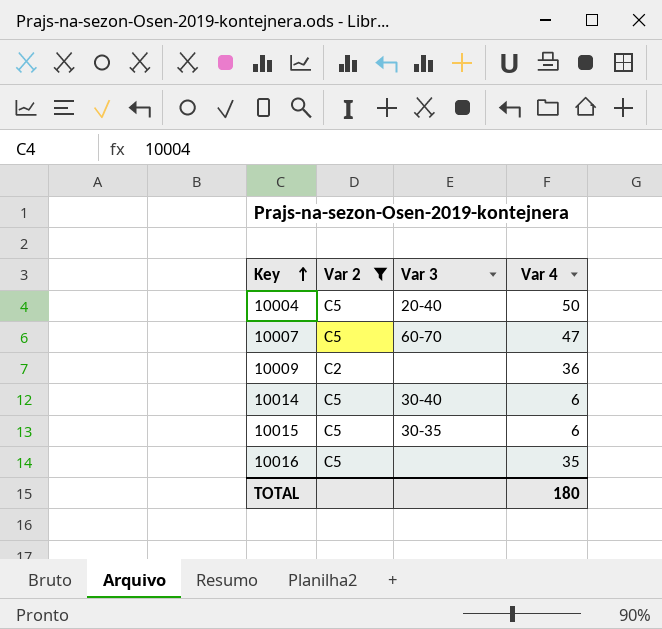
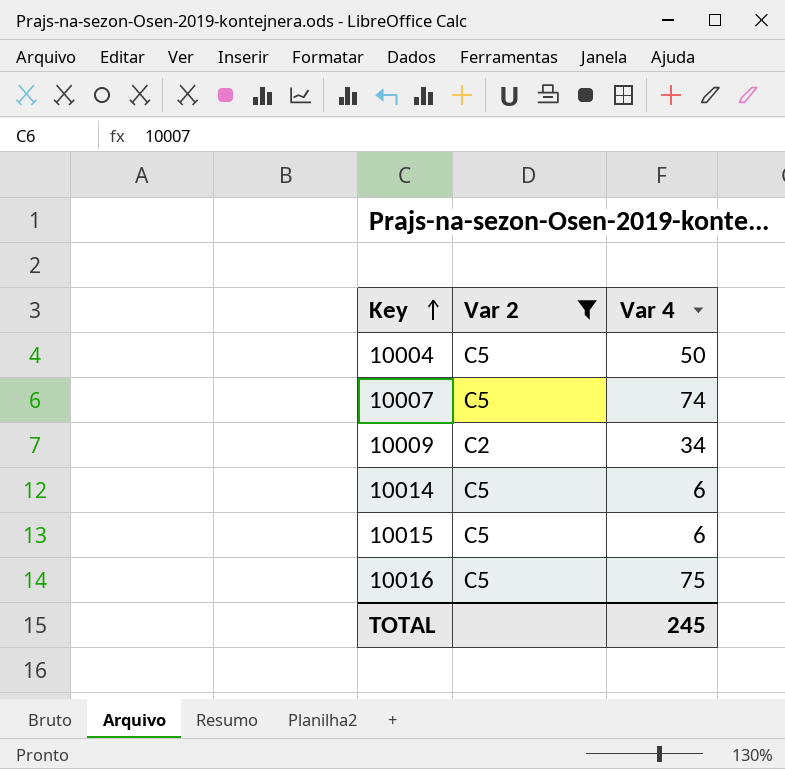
column Var 3 | position: 3 -> none
10007 | Var 4: 47 -> 74
10009 | Var 4: 36 -> 34
10016 | Var 4: 35 -> 75
TOTAL | Var 4: 180 -> 245

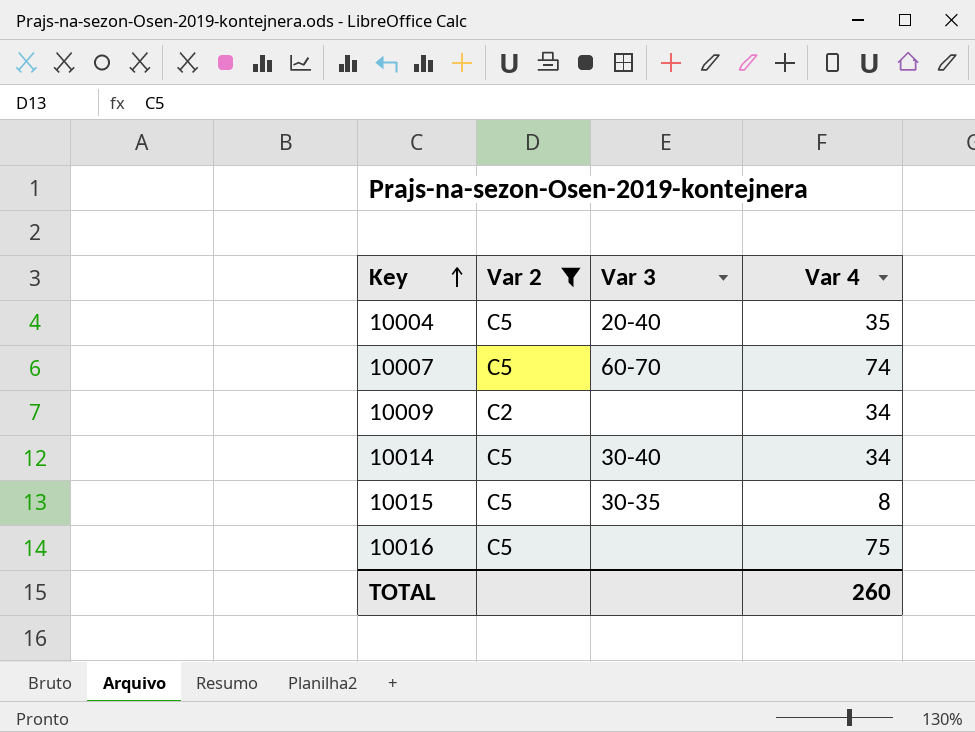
column Var 3 | position: none -> 3
10004 | Var 4: 50 -> 35
10014 | Var 4: 6 -> 34
10015 | Var 4: 6 -> 8
TOTAL | Var 4: 245 -> 260

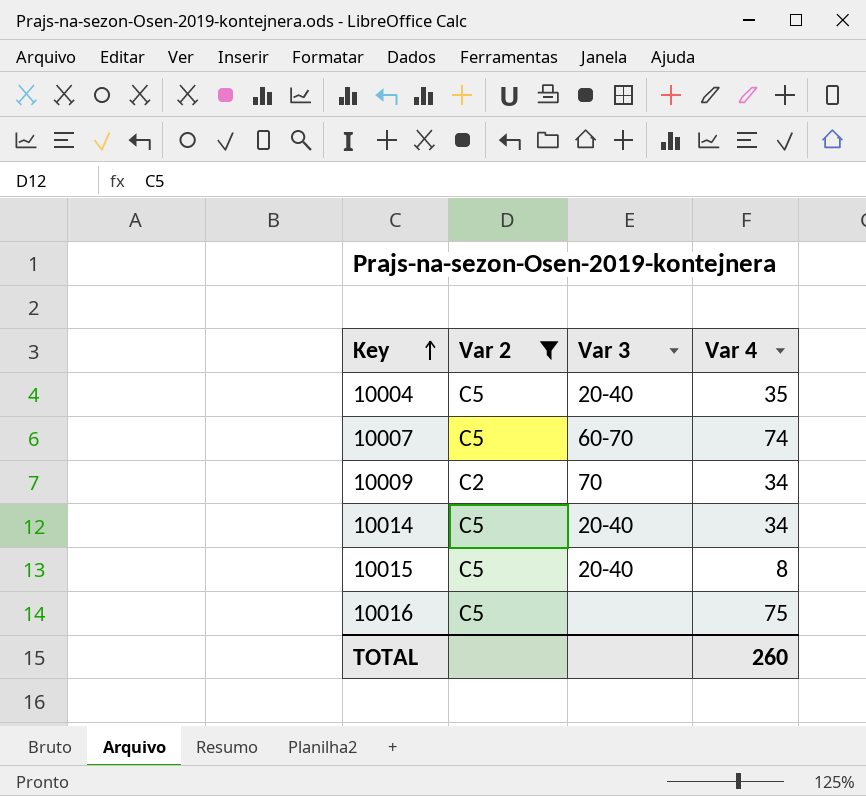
10009 | Var 3: none -> 70
10014 | Var 3: 30-40 -> 20-40
10015 | Var 3: 30-35 -> 20-40

